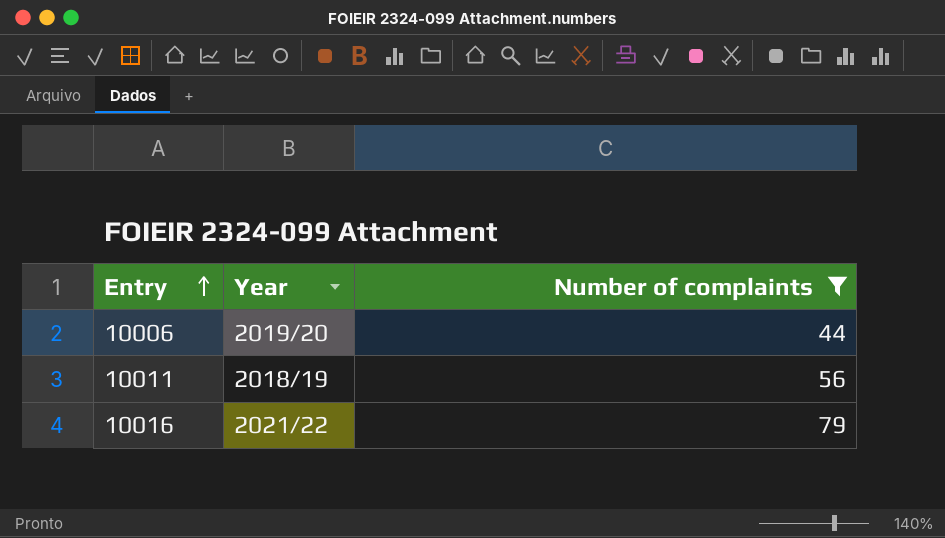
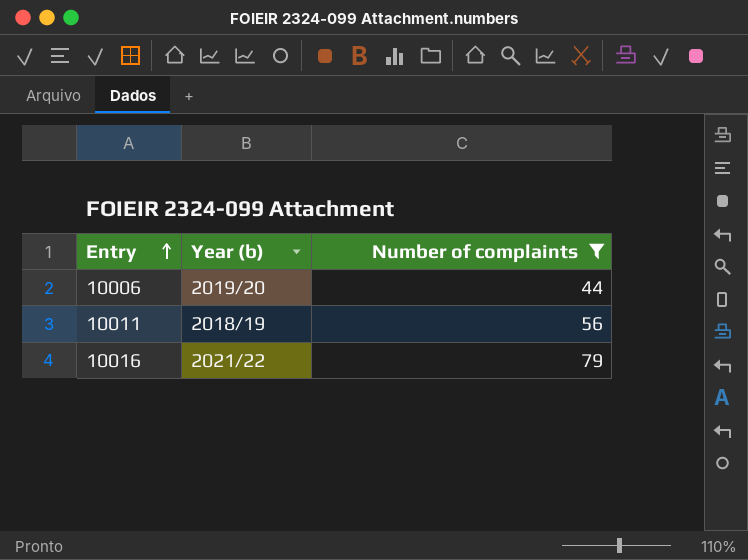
column name: Year -> Year (b)

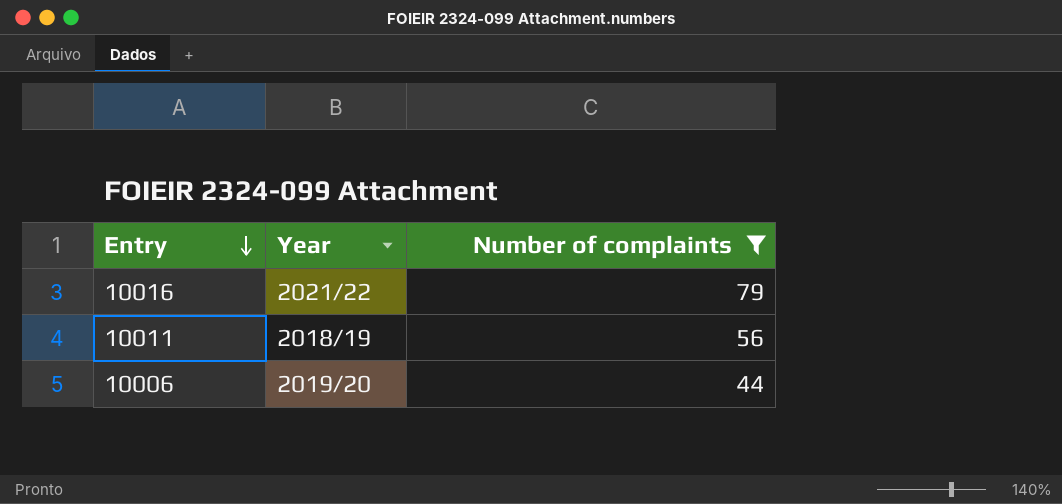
row order: Entry ascending -> Entry descending
column name: Year (b) -> Year

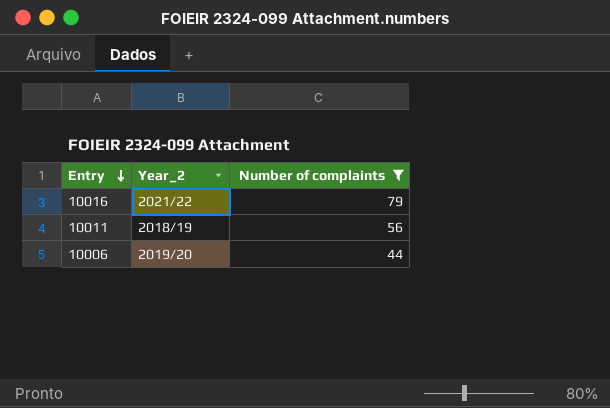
column name: Year -> Year_2

